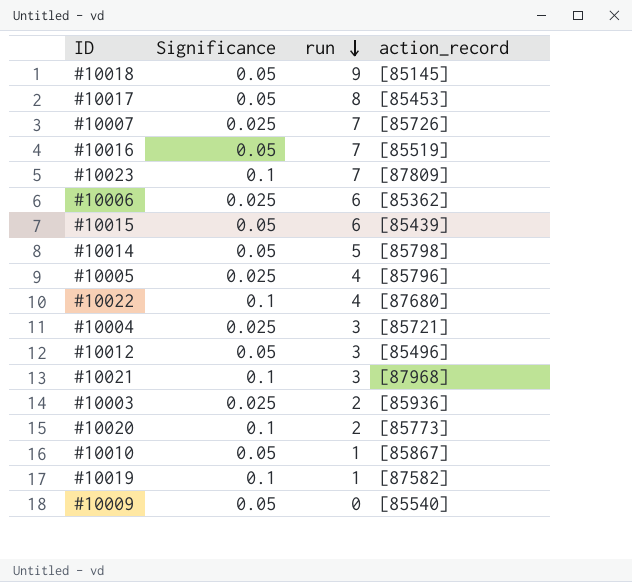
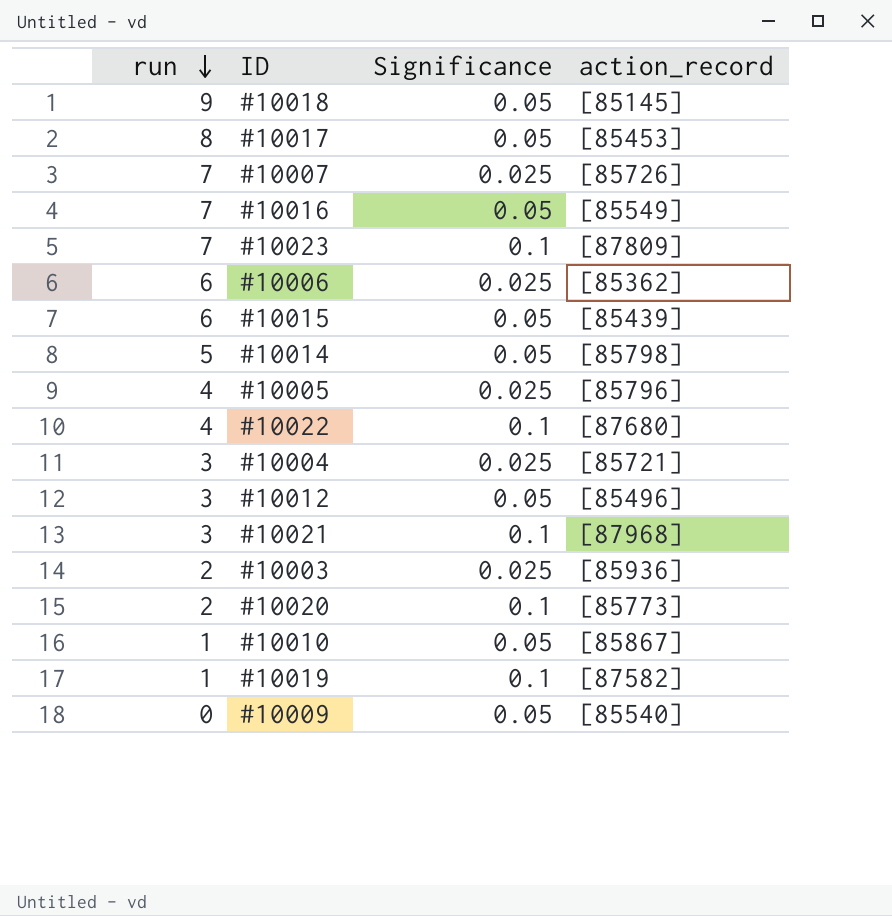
column run | position: 3 -> 1
#10016 | action_record: [85519] -> [85549]

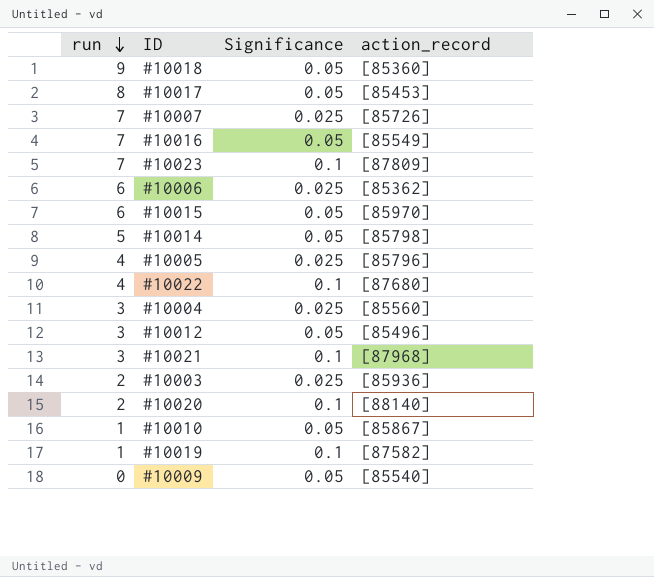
#10018 | action_record: [85145] -> [85360]
#10015 | action_record: [85439] -> [85970]
#10004 | action_record: [85721] -> [85560]
#10020 | action_record: [85773] -> [88140]

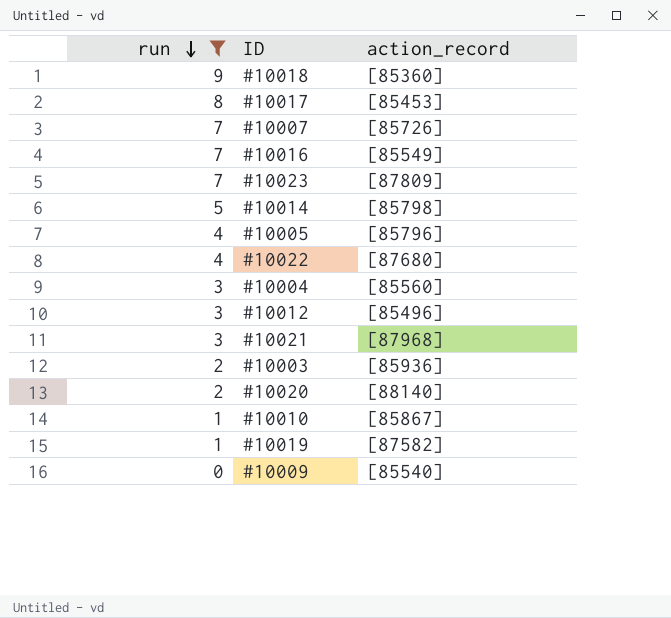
filter: none -> run != 6
column Significance | position: 3 -> none

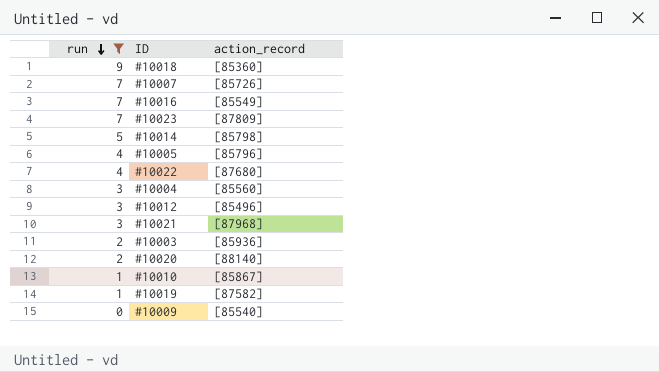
row #10017: 8 | [85453] -> none

